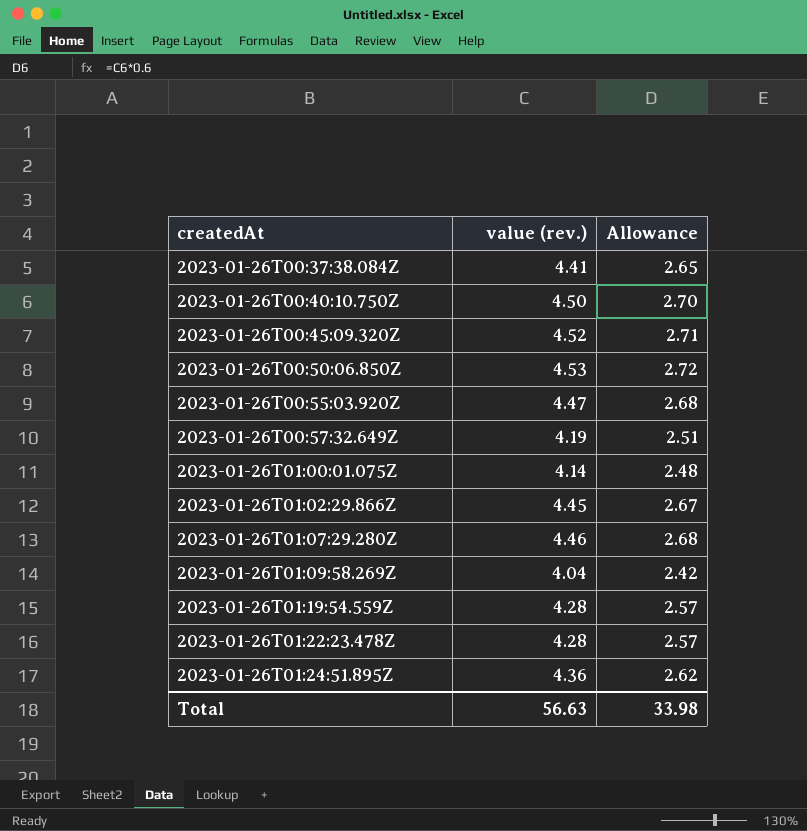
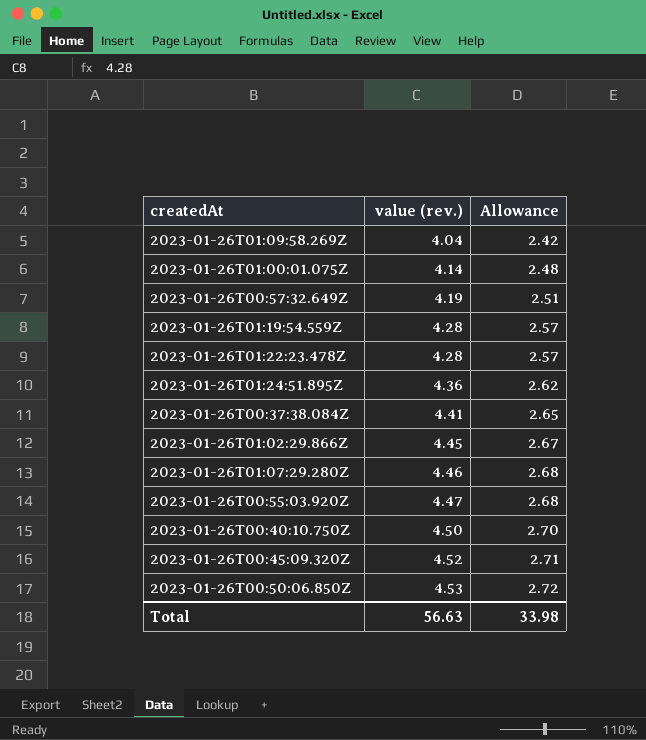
row order: createdAt ascending -> value (rev.) ascending

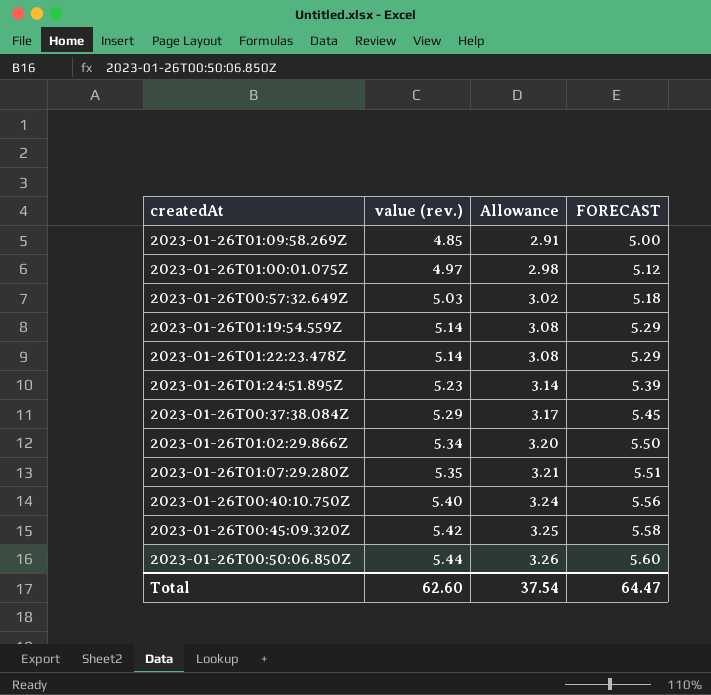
column FORECAST | formula: none -> [value (rev.)] * 1.03
row 2023-01-26T00:55:03.920Z: 4.47 | 2.68 -> none
2023-01-26T01:09:58.269Z | value (rev.): 4.04 -> 4.85
2023-01-26T01:09:58.269Z | Allowance: 2.42 -> 2.91
2023-01-26T01:00:01.075Z | value (rev.): 4.14 -> 4.97
2023-01-26T01:00:01.075Z | Allowance: 2.48 -> 2.98
2023-01-26T00:57:32.649Z | value (rev.): 4.19 -> 5.03
2023-01-26T00:57:32.649Z | Allowance: 2.51 -> 3.02
2023-01-26T01:19:54.559Z | value (rev.): 4.28 -> 5.14
2023-01-26T01:19:54.559Z | Allowance: 2.57 -> 3.08
2023-01-26T01:22:23.478Z | value (rev.): 4.28 -> 5.14
2023-01-26T01:22:23.478Z | Allowance: 2.57 -> 3.08
2023-01-26T01:24:51.895Z | value (rev.): 4.36 -> 5.23
2023-01-26T01:24:51.895Z | Allowance: 2.62 -> 3.14
2023-01-26T00:37:38.084Z | value (rev.): 4.41 -> 5.29
2023-01-26T00:37:38.084Z | Allowance: 2.65 -> 3.17
2023-01-26T01:02:29.866Z | value (rev.): 4.45 -> 5.34
2023-01-26T01:02:29.866Z | Allowance: 2.67 -> 3.20
2023-01-26T01:07:29.280Z | value (rev.): 4.46 -> 5.35
2023-01-26T01:07:29.280Z | Allowance: 2.68 -> 3.21
2023-01-26T00:40:10.750Z | value (rev.): 4.50 -> 5.40
2023-01-26T00:40:10.750Z | Allowance: 2.70 -> 3.24
2023-01-26T00:45:09.320Z | value (rev.): 4.52 -> 5.42
2023-01-26T00:45:09.320Z | Allowance: 2.71 -> 3.25
2023-01-26T00:50:06.850Z | value (rev.): 4.53 -> 5.44
2023-01-26T00:50:06.850Z | Allowance: 2.72 -> 3.26
Total | value (rev.): 56.63 -> 62.60
Total | Allowance: 33.98 -> 37.54

